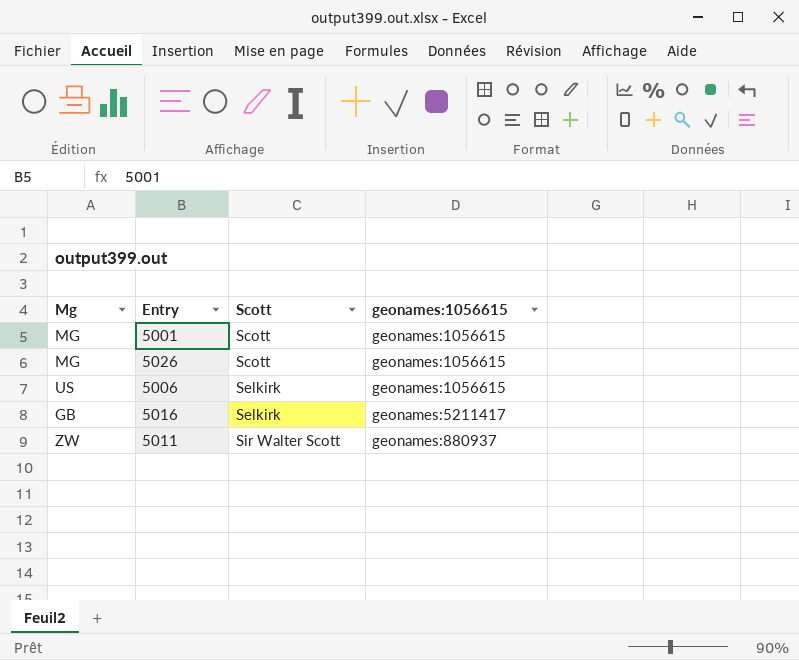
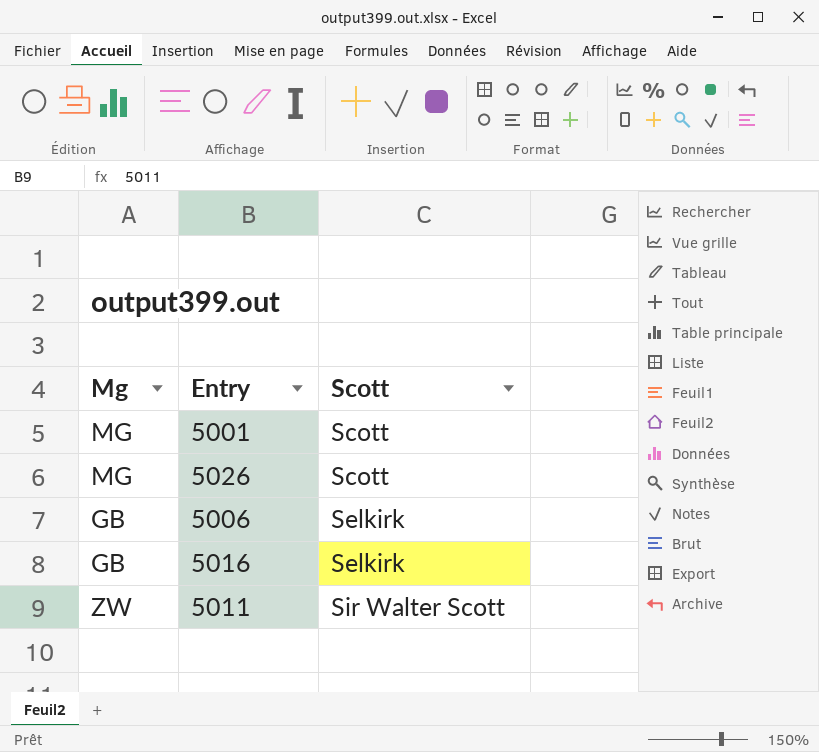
column geonames:1056615 | position: 4 -> none
5006 | Mg: US -> GB

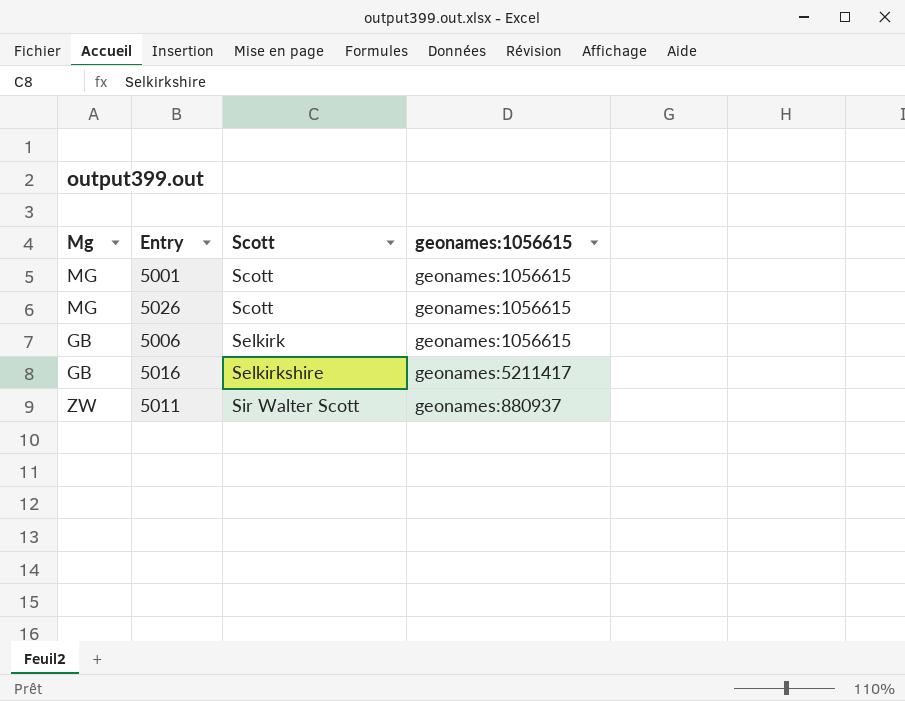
column geonames:1056615 | position: none -> 4
5016 | Scott: Selkirk -> Selkirkshire

